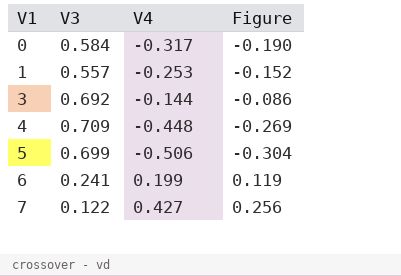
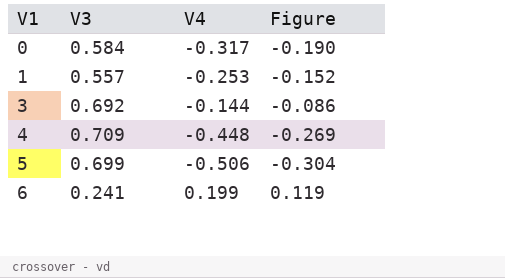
row 7: 0.122 | 0.427 | 0.256 -> none

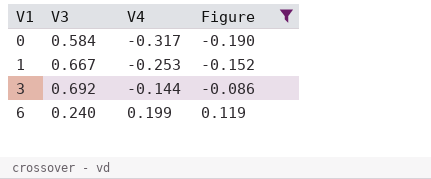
filter: none -> Figure >= -0.190
1 | V3: 0.557 -> 0.667
6 | V3: 0.241 -> 0.240

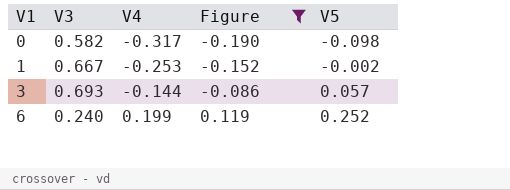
column V5 | position: none -> 5
0 | V3: 0.584 -> 0.582
3 | V3: 0.692 -> 0.693

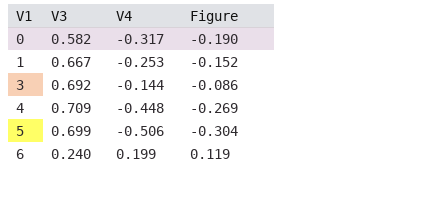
filter: Figure >= -0.190 -> none
column V5 | position: 5 -> none
3 | V3: 0.693 -> 0.692

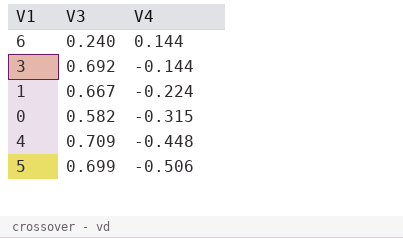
row order: V1 ascending -> V4 descending
column Figure | formula: [V4] * 0.6 -> none
6 | V4: 0.199 -> 0.144
1 | V4: -0.253 -> -0.224
0 | V4: -0.317 -> -0.315

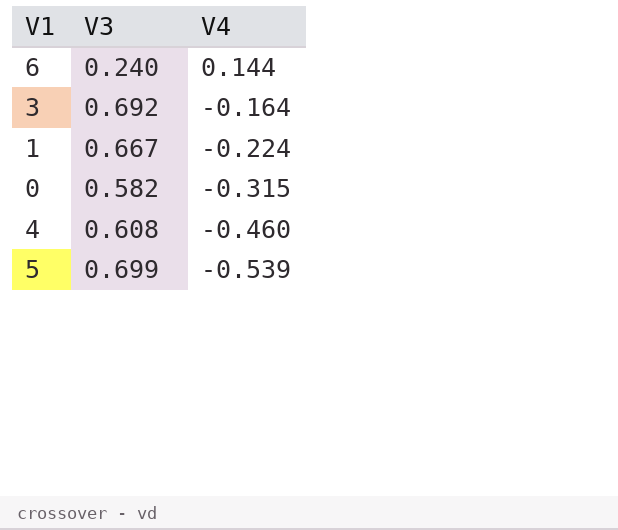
3 | V4: -0.144 -> -0.164
4 | V3: 0.709 -> 0.608
4 | V4: -0.448 -> -0.460
5 | V4: -0.506 -> -0.539

